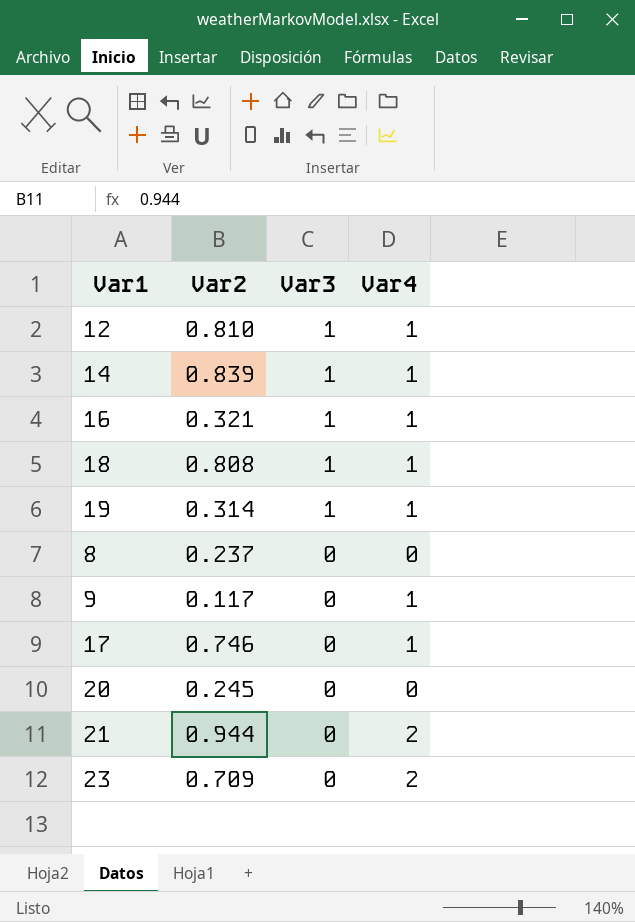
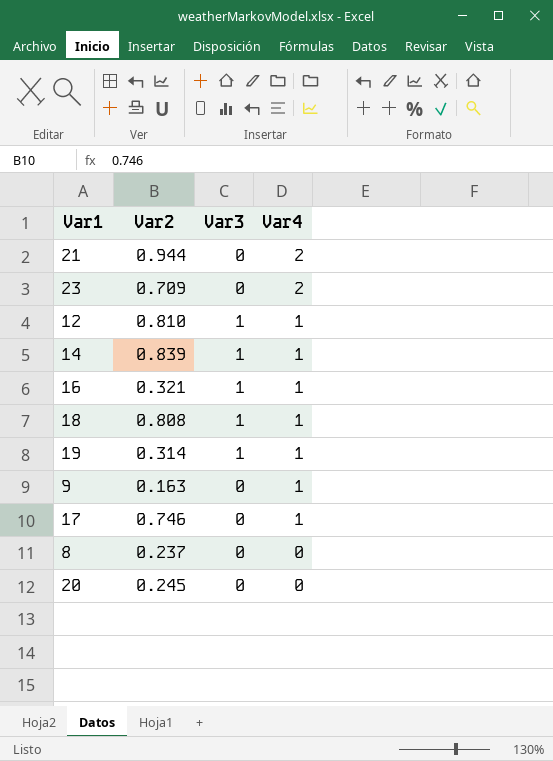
row order: Var3 descending -> Var4 descending
9 | Var2: 0.117 -> 0.163

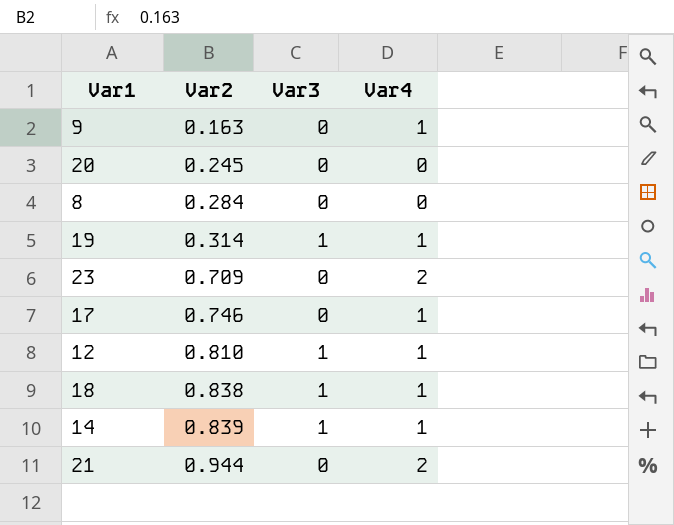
row order: Var4 descending -> Var2 ascending
row 16: 0.321 | 1 | 1 -> none
8 | Var2: 0.237 -> 0.284
18 | Var2: 0.808 -> 0.838

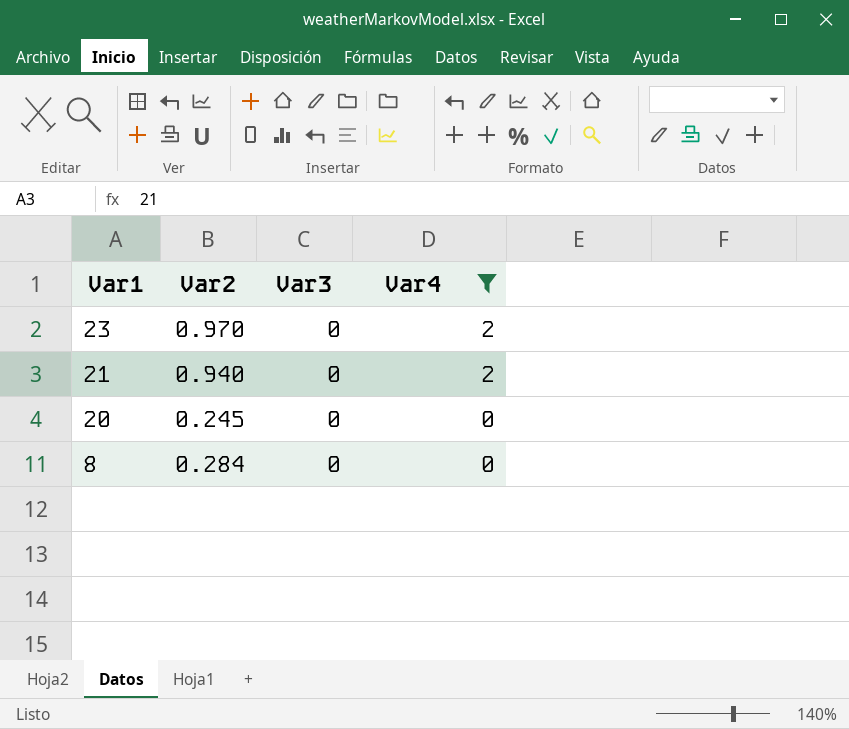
filter: none -> Var4 != 1
row order: Var2 ascending -> Var1 descending
23 | Var2: 0.709 -> 0.970
21 | Var2: 0.944 -> 0.940

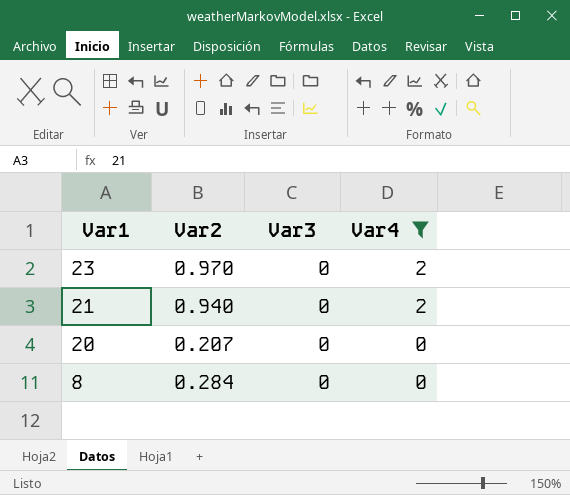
20 | Var2: 0.245 -> 0.207

